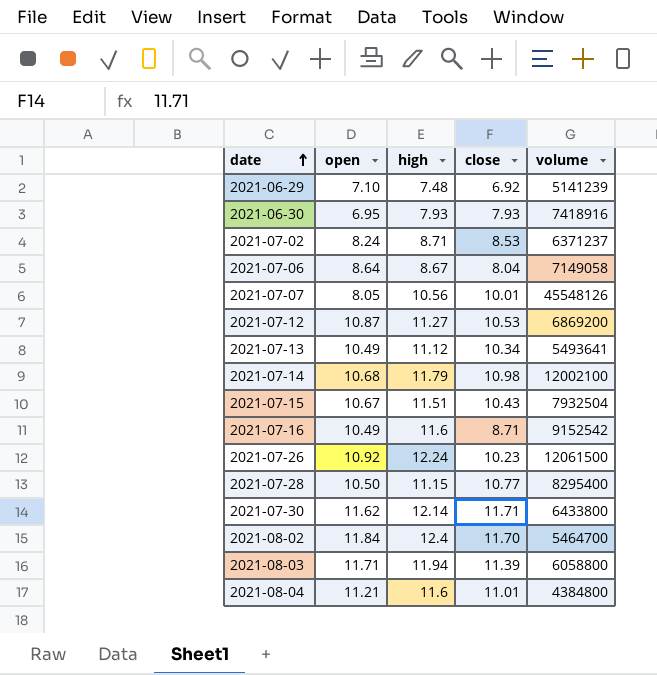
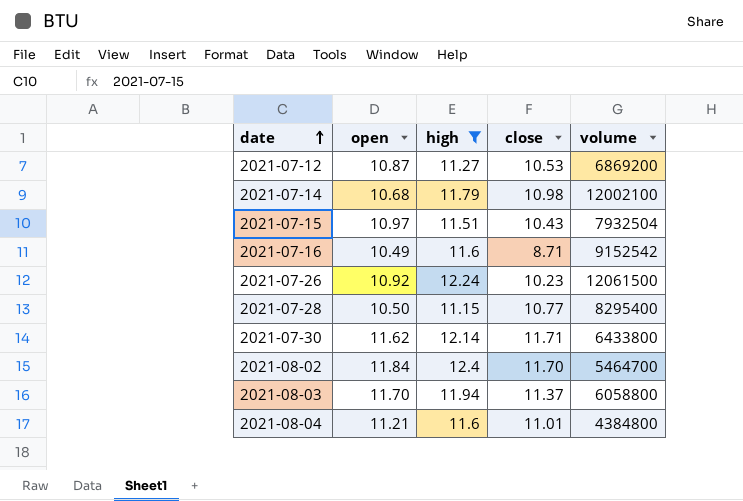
filter: none -> high >= 11.15
2021-07-15 | open: 10.67 -> 10.97
2021-08-03 | open: 11.71 -> 11.70
2021-08-03 | close: 11.39 -> 11.37

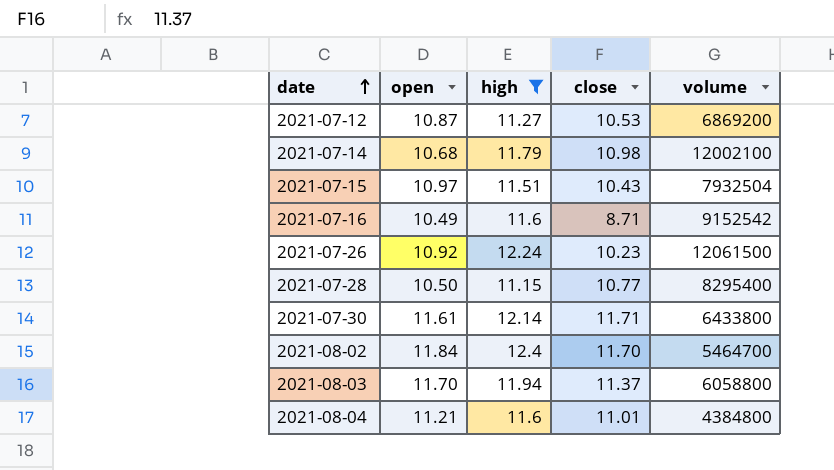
2021-07-30 | open: 11.62 -> 11.61

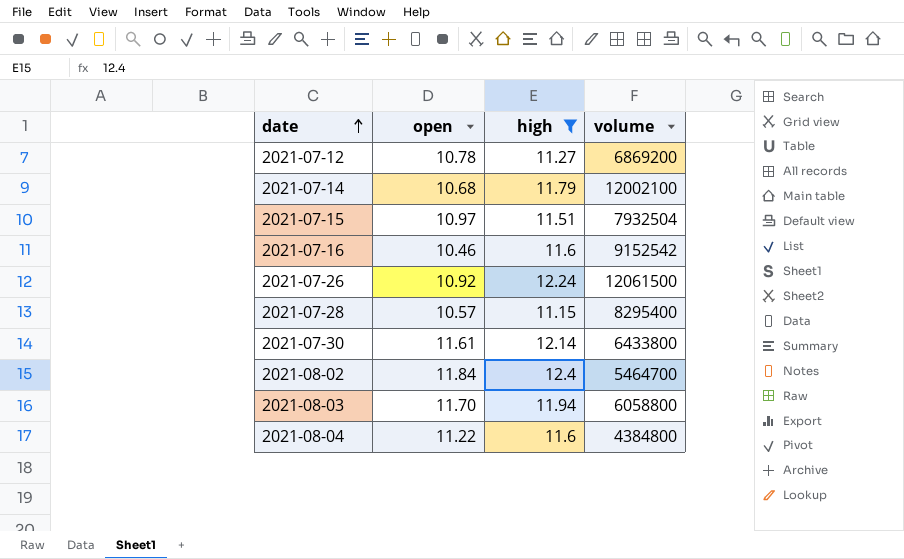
column close | position: 4 -> none
2021-07-12 | open: 10.87 -> 10.78
2021-07-16 | open: 10.49 -> 10.46
2021-07-28 | open: 10.50 -> 10.57
2021-08-04 | open: 11.21 -> 11.22

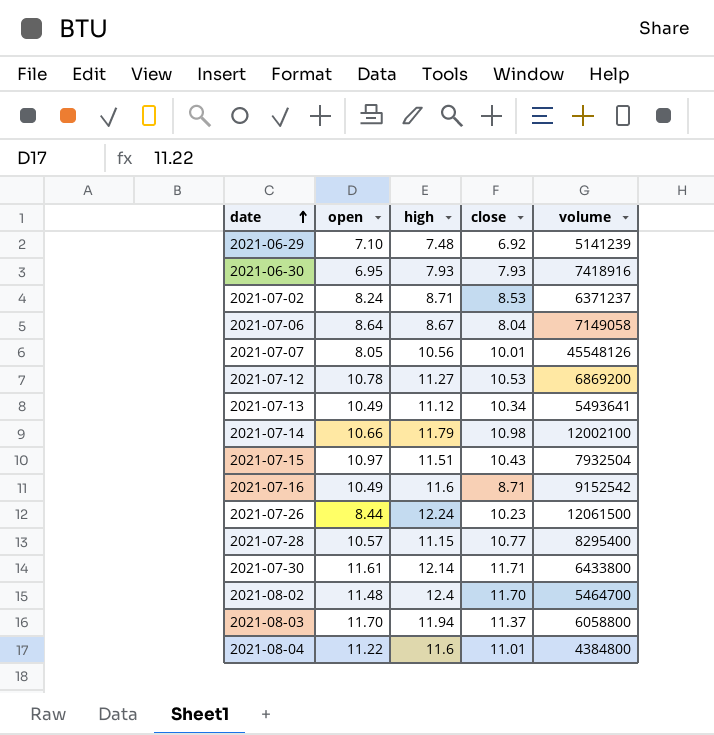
filter: high >= 11.15 -> none
column close | position: none -> 4
2021-07-14 | open: 10.68 -> 10.66
2021-07-16 | open: 10.46 -> 10.49
2021-07-26 | open: 10.92 -> 8.44
2021-08-02 | open: 11.84 -> 11.48

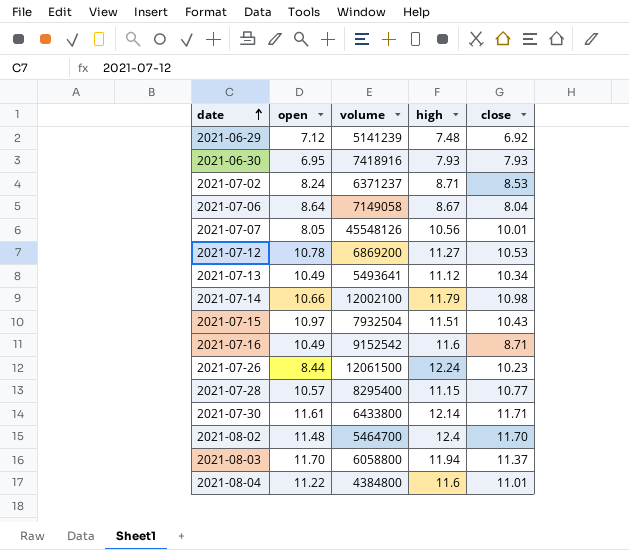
column volume | position: 5 -> 3
2021-06-29 | open: 7.10 -> 7.12

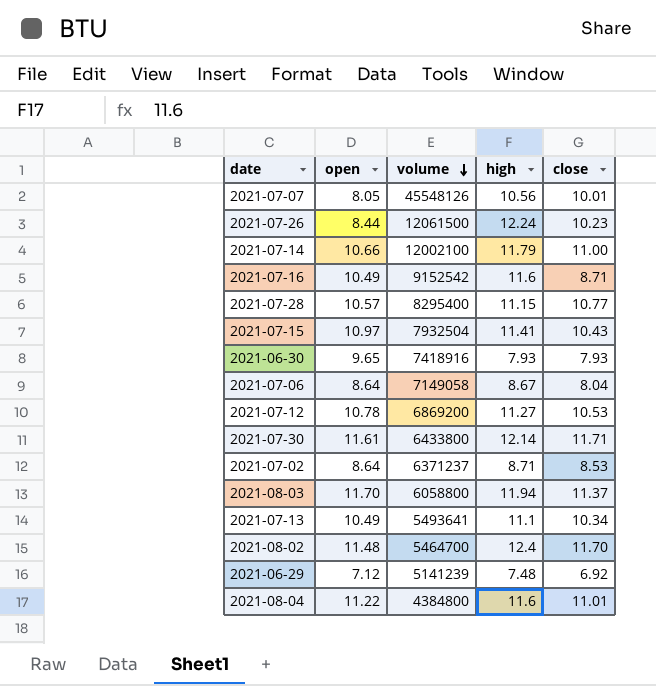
row order: date ascending -> volume descending
2021-07-14 | close: 10.98 -> 11.00
2021-07-15 | high: 11.51 -> 11.41
2021-06-30 | open: 6.95 -> 9.65
2021-07-02 | open: 8.24 -> 8.64
2021-07-13 | high: 11.12 -> 11.1

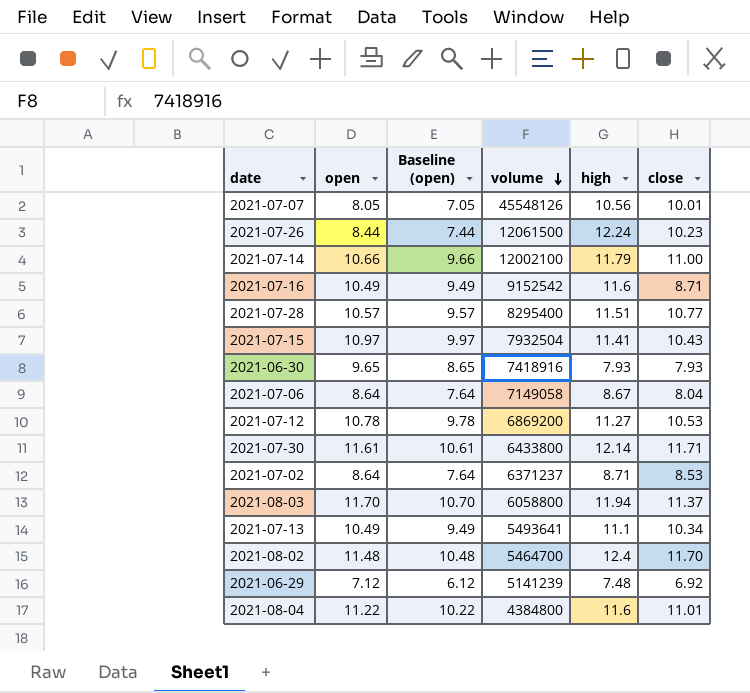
column Baseline (open) | formula: none -> [open] - 1
2021-07-28 | high: 11.15 -> 11.51

